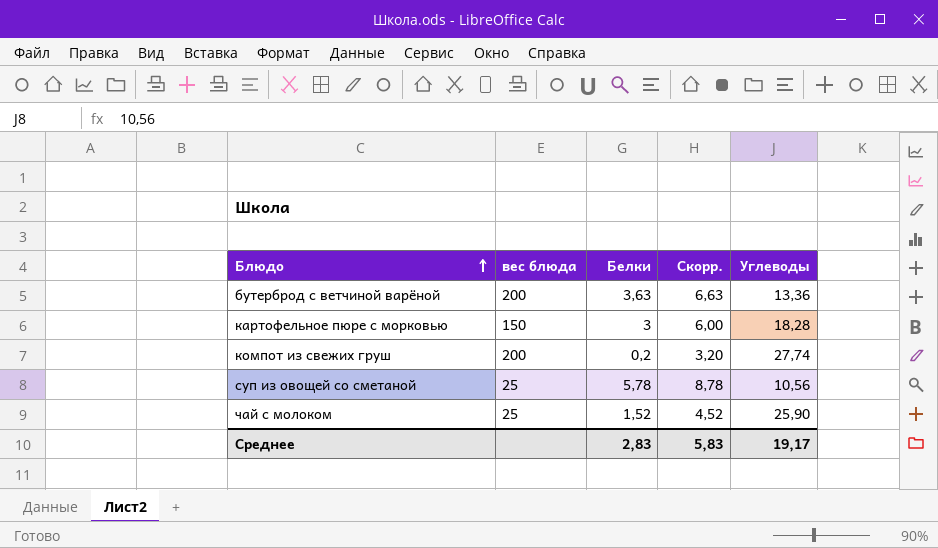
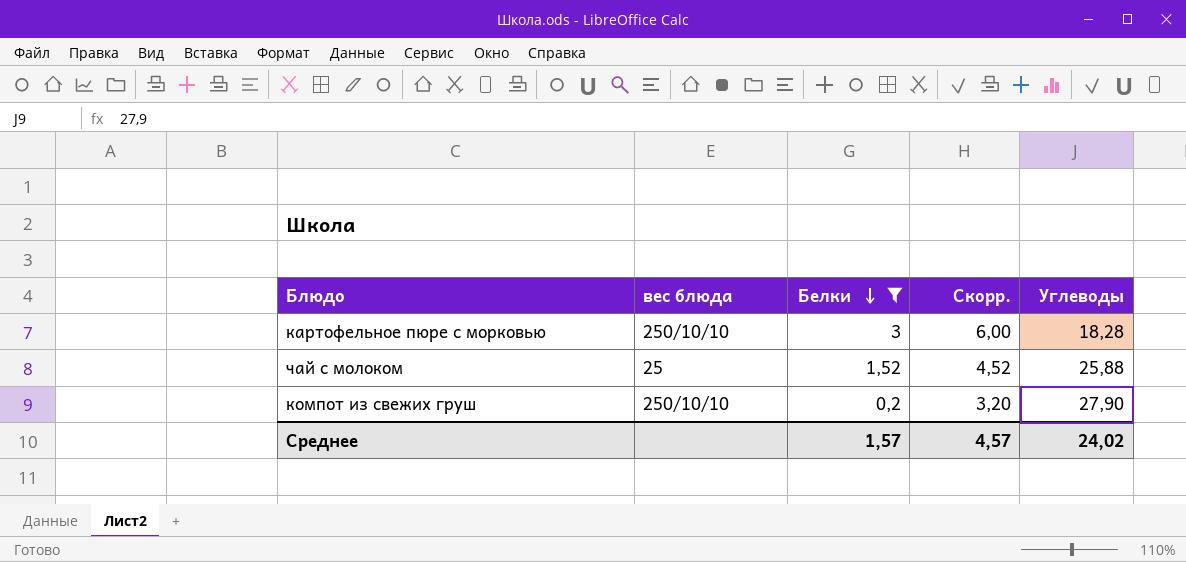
filter: none -> Белки <= 3
row order: Блюдо ascending -> Белки descending
картофельное пюре с морковью | вес блюда: 150 -> 250/10/10
чай с молоком | Углеводы: 25,90 -> 25,88
компот из свежих груш | вес блюда: 200 -> 250/10/10
компот из свежих груш | Углеводы: 27,74 -> 27,90
Среднее | Белки: 2,83 -> 1,57
Среднее | Скорр.: 5,83 -> 4,57
Среднее | Углеводы: 19,17 -> 24,02

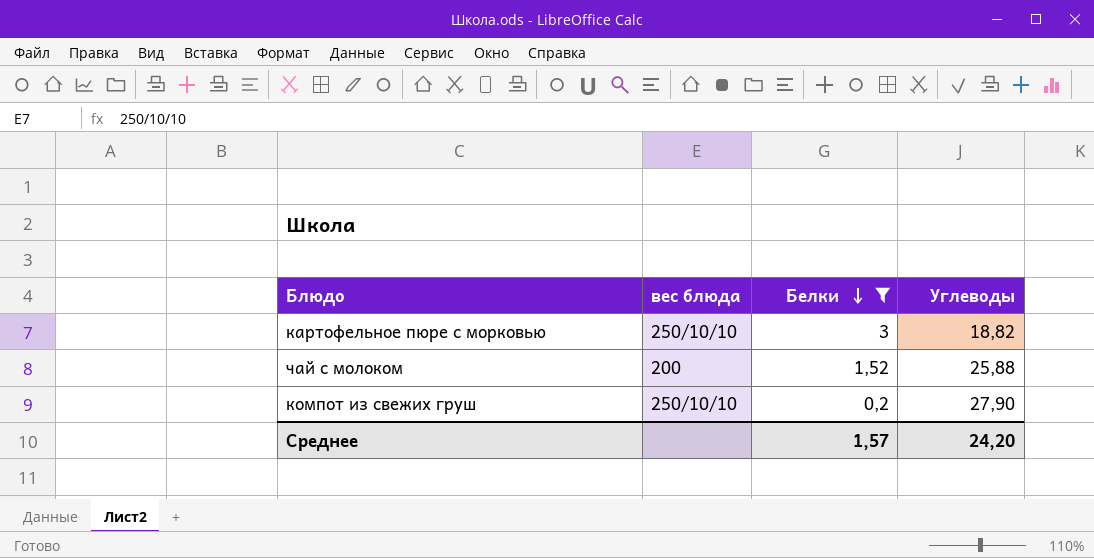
column Скорр. | formula: [Белки] + 3 -> none
картофельное пюре с морковью | Углеводы: 18,28 -> 18,82
чай с молоком | вес блюда: 25 -> 200
Среднее | Углеводы: 24,02 -> 24,20

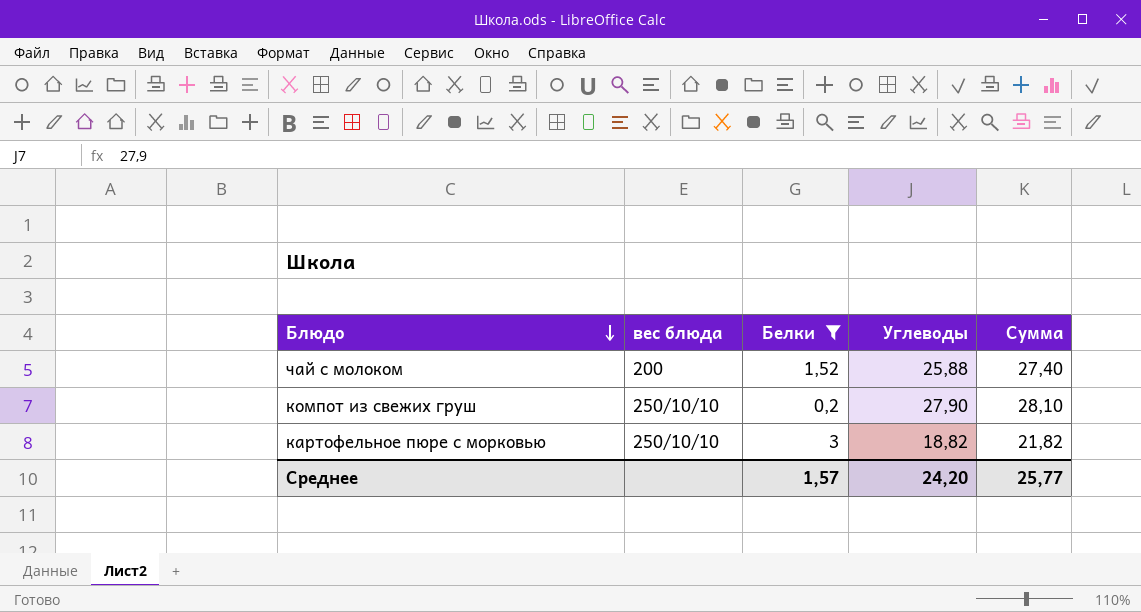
row order: Белки descending -> Блюдо descending
column Сумма | formula: none -> [Белки] + [Углеводы]

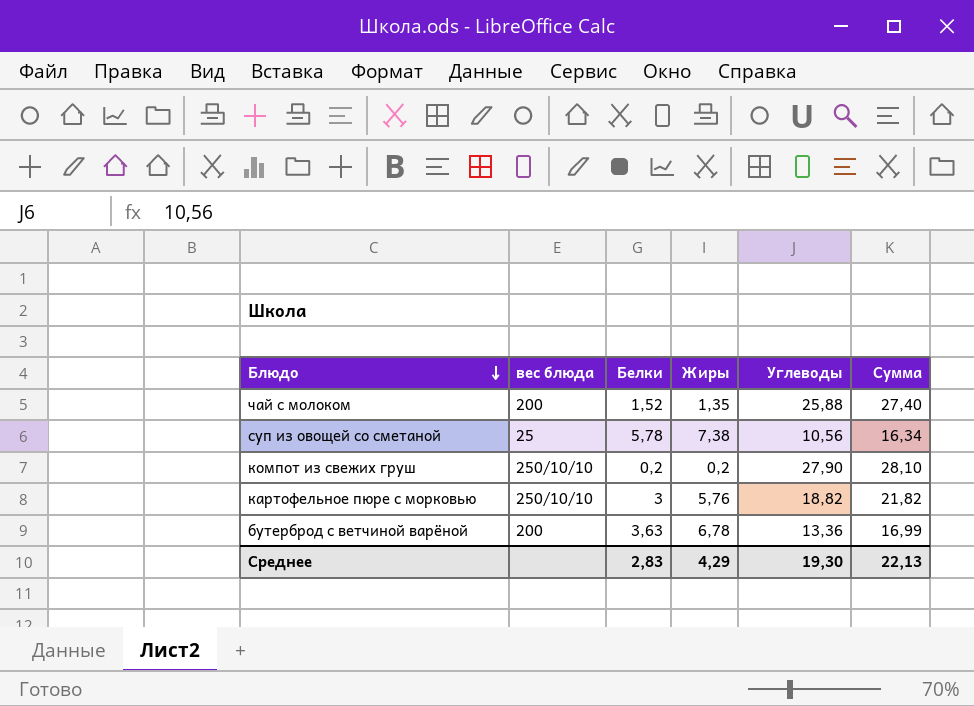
filter: Белки <= 3 -> none
column Жиры | position: none -> 4
Среднее | Белки: 1,57 -> 2,83
Среднее | Углеводы: 24,20 -> 19,30
Среднее | Сумма: 25,77 -> 22,13

